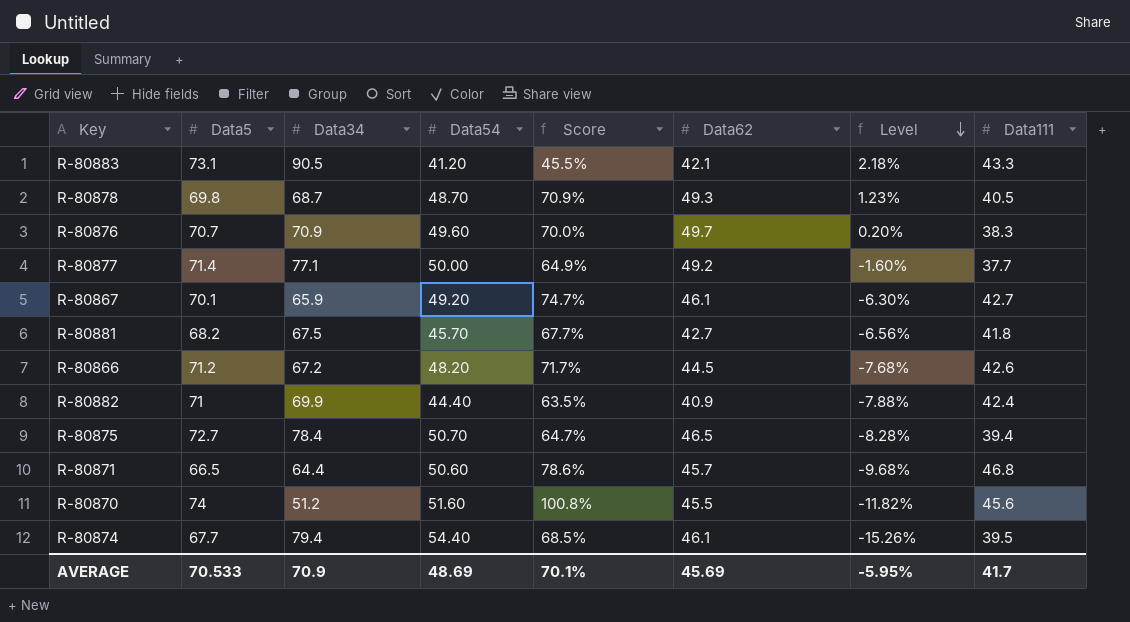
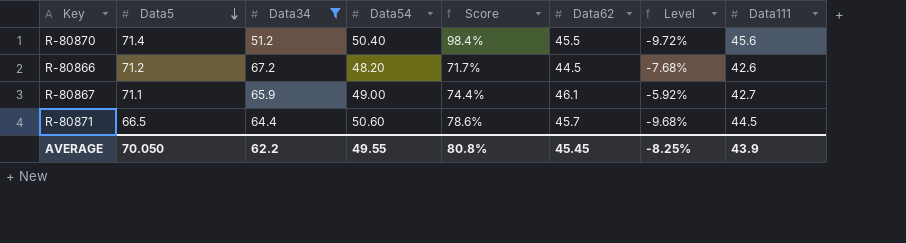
filter: none -> Data34 <= 67.2
row order: Level descending -> Data5 descending
R-80870 | Data5: 74 -> 71.4
R-80870 | Data54: 51.60 -> 50.40
R-80870 | Score: 100.8% -> 98.4%
R-80870 | Level: -11.82% -> -9.72%
R-80867 | Data5: 70.1 -> 71.1
R-80867 | Data54: 49.20 -> 49.00
R-80867 | Score: 74.7% -> 74.4%
R-80867 | Level: -6.30% -> -5.92%
R-80871 | Data111: 46.8 -> 44.5
AVERAGE | Data5: 70.533 -> 70.050
AVERAGE | Data34: 70.9 -> 62.2
AVERAGE | Data54: 48.69 -> 49.55
AVERAGE | Score: 70.1% -> 80.8%
AVERAGE | Data62: 45.69 -> 45.45
AVERAGE | Level: -5.95% -> -8.25%
AVERAGE | Data111: 41.7 -> 43.9

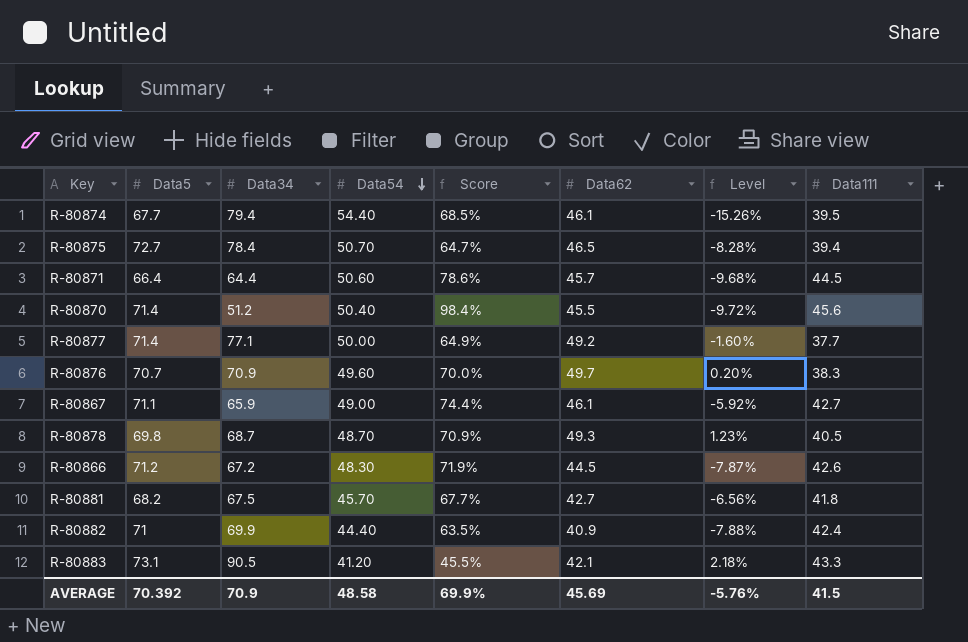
filter: Data34 <= 67.2 -> none
row order: Data5 descending -> Data54 descending
R-80871 | Data5: 66.5 -> 66.4
R-80866 | Data54: 48.20 -> 48.30
R-80866 | Score: 71.7% -> 71.9%
R-80866 | Level: -7.68% -> -7.87%
AVERAGE | Data5: 70.050 -> 70.392
AVERAGE | Data34: 62.2 -> 70.9
AVERAGE | Data54: 49.55 -> 48.58
AVERAGE | Score: 80.8% -> 69.9%
AVERAGE | Data62: 45.45 -> 45.69
AVERAGE | Level: -8.25% -> -5.76%
AVERAGE | Data111: 43.9 -> 41.5

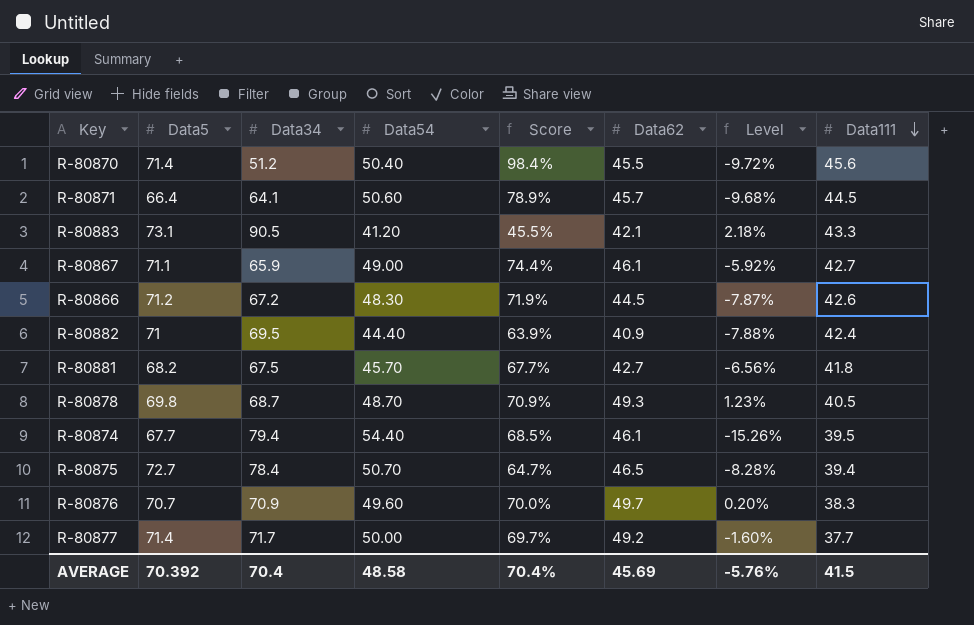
row order: Data54 descending -> Data111 descending
R-80871 | Data34: 64.4 -> 64.1
R-80871 | Score: 78.6% -> 78.9%
R-80882 | Data34: 69.9 -> 69.5
R-80882 | Score: 63.5% -> 63.9%
R-80877 | Data34: 77.1 -> 71.7
R-80877 | Score: 64.9% -> 69.7%
AVERAGE | Data34: 70.9 -> 70.4
AVERAGE | Score: 69.9% -> 70.4%

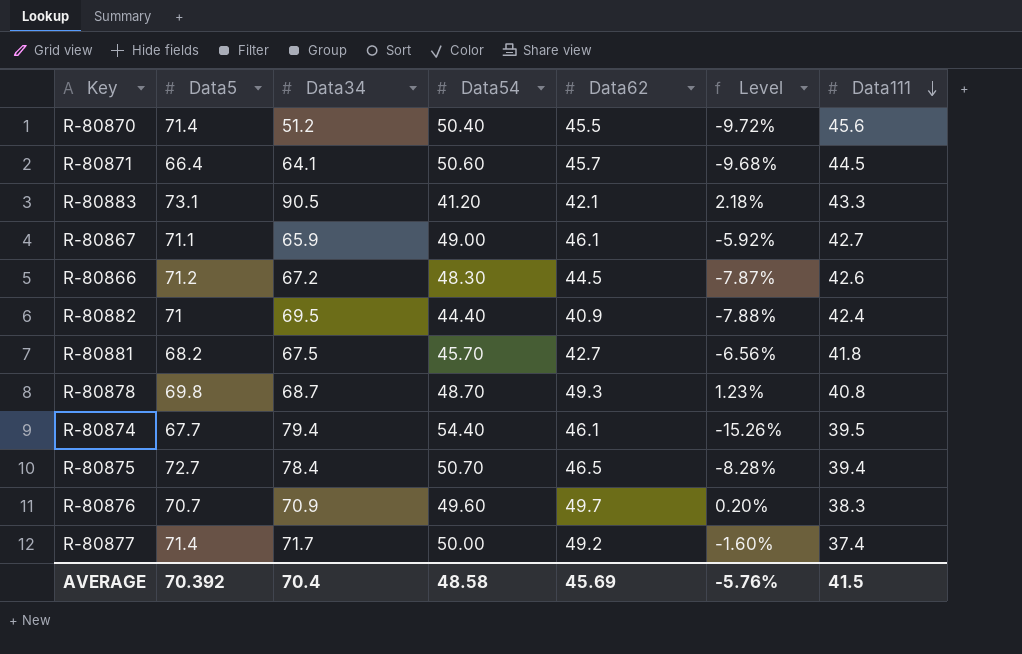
column Score | formula: [Data54] / [Data34] -> none
R-80878 | Data111: 40.5 -> 40.8
R-80877 | Data111: 37.7 -> 37.4

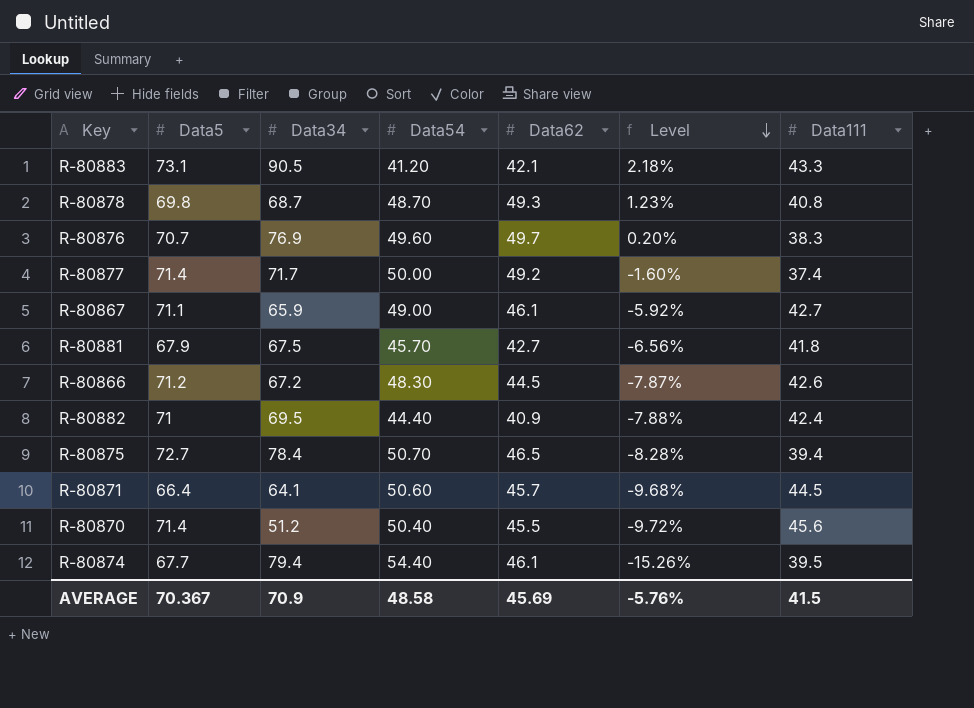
row order: Data111 descending -> Level descending
R-80876 | Data34: 70.9 -> 76.9
R-80881 | Data5: 68.2 -> 67.9
AVERAGE | Data5: 70.392 -> 70.367
AVERAGE | Data34: 70.4 -> 70.9

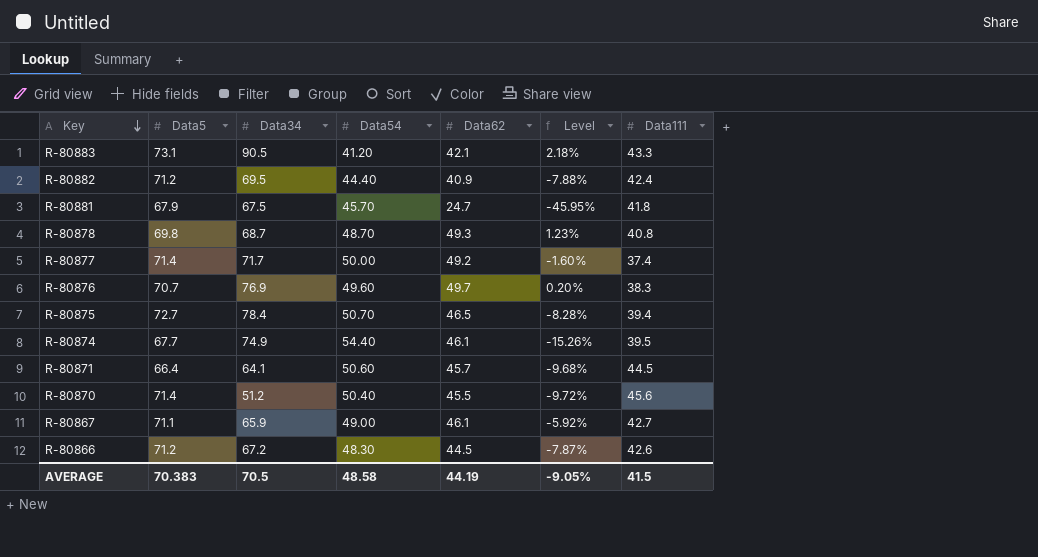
row order: Level descending -> Key descending
R-80882 | Data5: 71 -> 71.2
R-80881 | Data62: 42.7 -> 24.7
R-80881 | Level: -6.56% -> -45.95%
R-80874 | Data34: 79.4 -> 74.9
AVERAGE | Data5: 70.367 -> 70.383
AVERAGE | Data34: 70.9 -> 70.5
AVERAGE | Data62: 45.69 -> 44.19
AVERAGE | Level: -5.76% -> -9.05%

